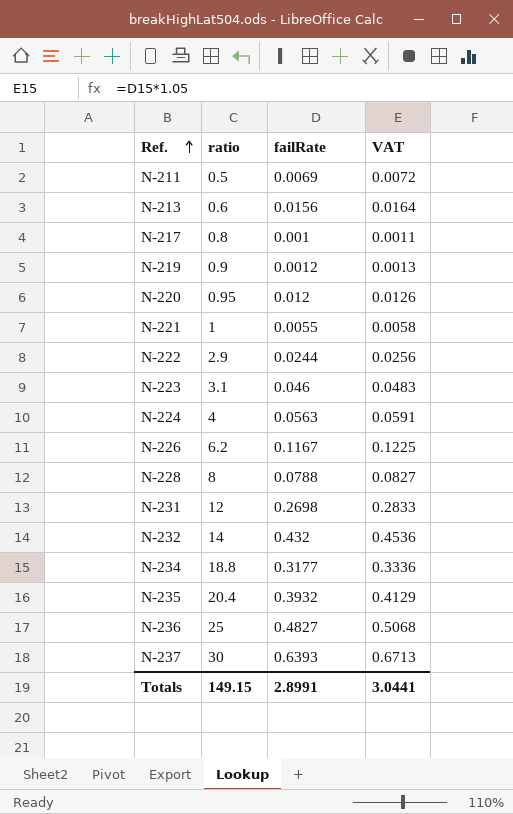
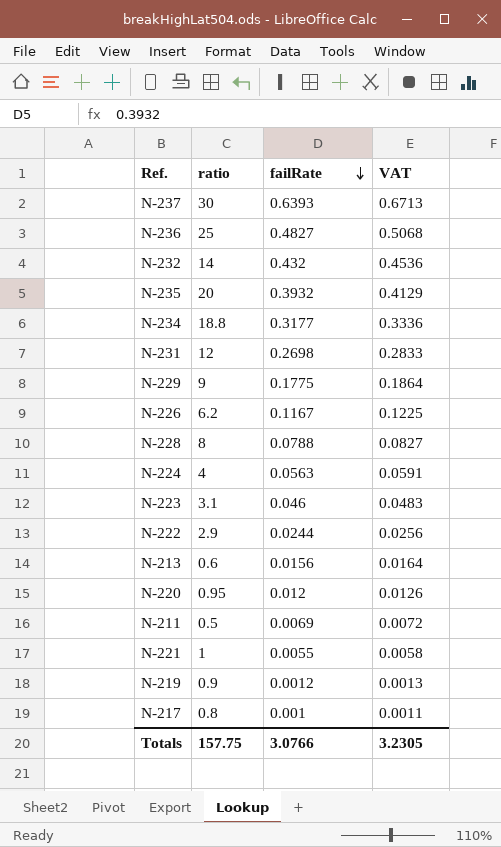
row order: Ref. ascending -> failRate descending
N-235 | ratio: 20.4 -> 20
row N-229: none -> 9 | 0.1775 | 0.1864
Totals | ratio: 149.15 -> 157.75
Totals | failRate: 2.8991 -> 3.0766
Totals | VAT: 3.0441 -> 3.2305

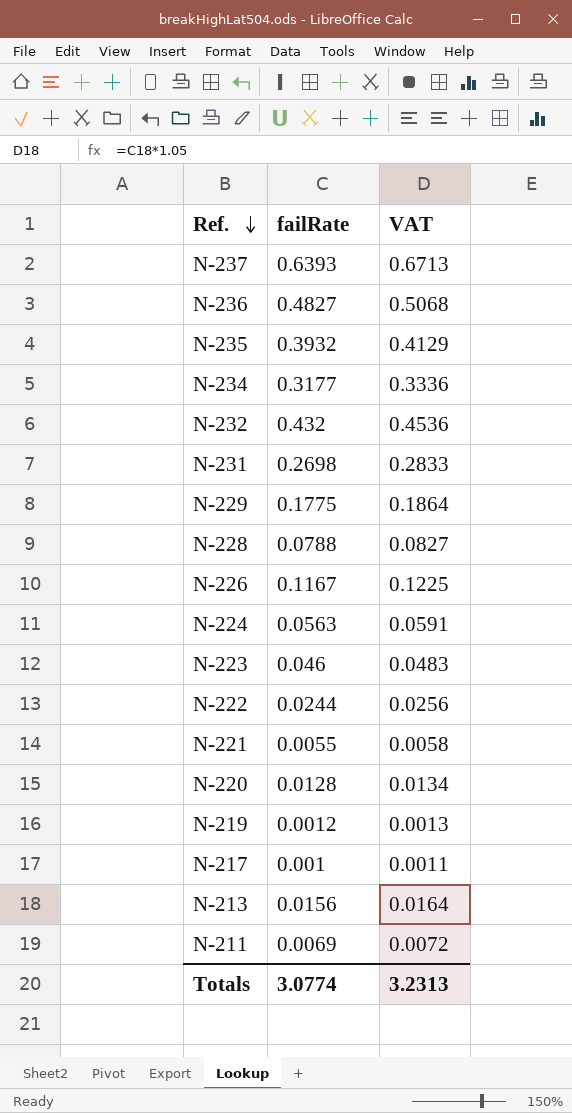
row order: failRate descending -> Ref. descending
column ratio | position: 2 -> none
N-220 | failRate: 0.012 -> 0.0128
N-220 | VAT: 0.0126 -> 0.0134
Totals | failRate: 3.0766 -> 3.0774
Totals | VAT: 3.2305 -> 3.2313

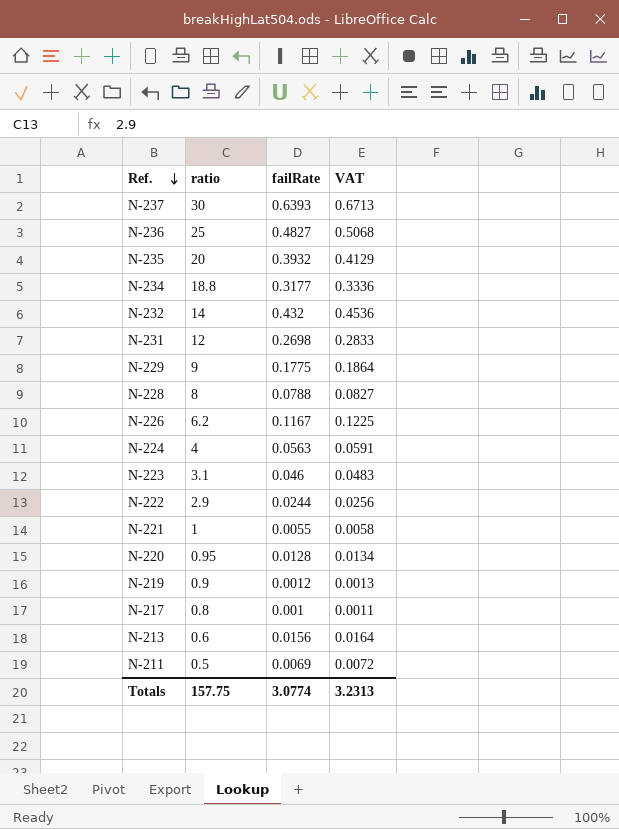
column ratio | position: none -> 2

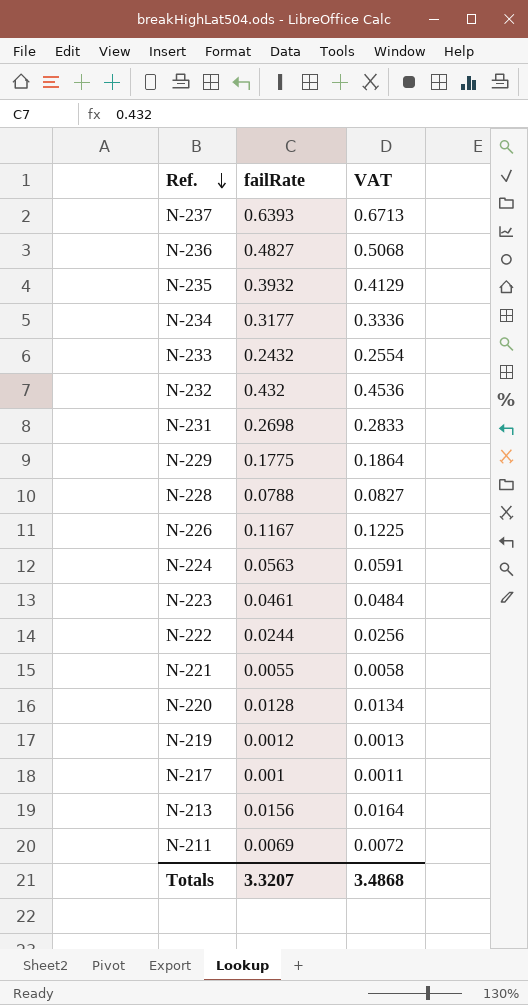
column ratio | position: 2 -> none
row N-233: none -> 0.2432 | 0.2554
N-223 | failRate: 0.046 -> 0.0461
N-223 | VAT: 0.0483 -> 0.0484
Totals | failRate: 3.0774 -> 3.3207
Totals | VAT: 3.2313 -> 3.4868

